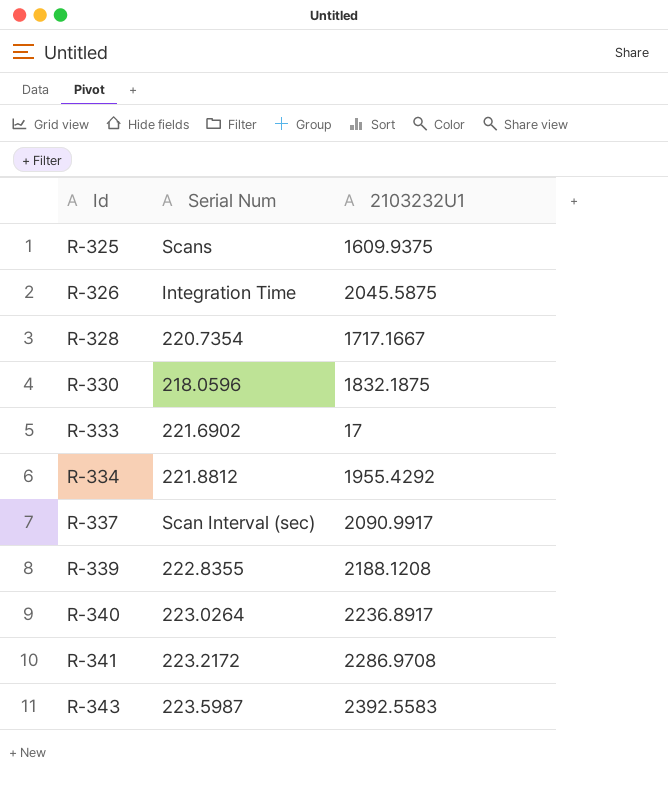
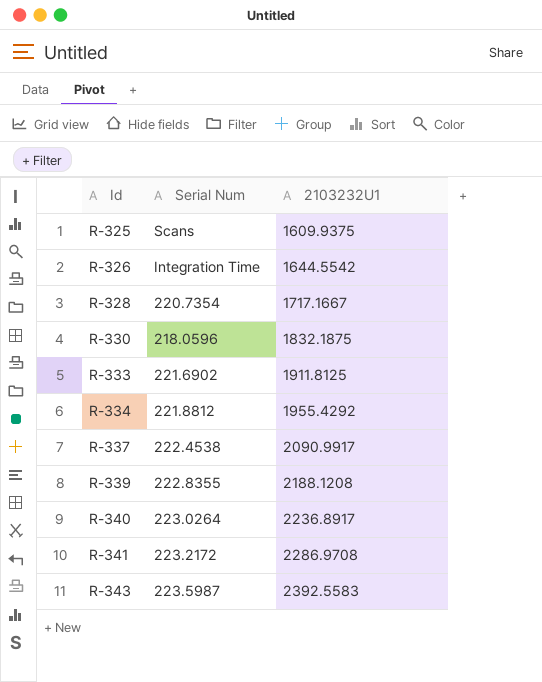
R-326 | 2103232U1: 2045.5875 -> 1644.5542
R-333 | 2103232U1: 17 -> 1911.8125
R-337 | Serial Num: Scan Interval (sec) -> 222.4538

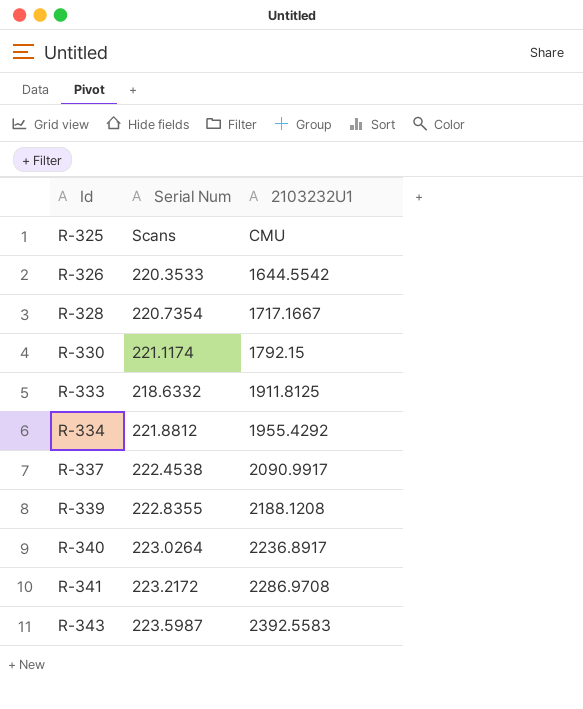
R-325 | 2103232U1: 1609.9375 -> CMU
R-326 | Serial Num: Integration Time -> 220.3533
R-330 | Serial Num: 218.0596 -> 221.1174
R-330 | 2103232U1: 1832.1875 -> 1792.15
R-333 | Serial Num: 221.6902 -> 218.6332

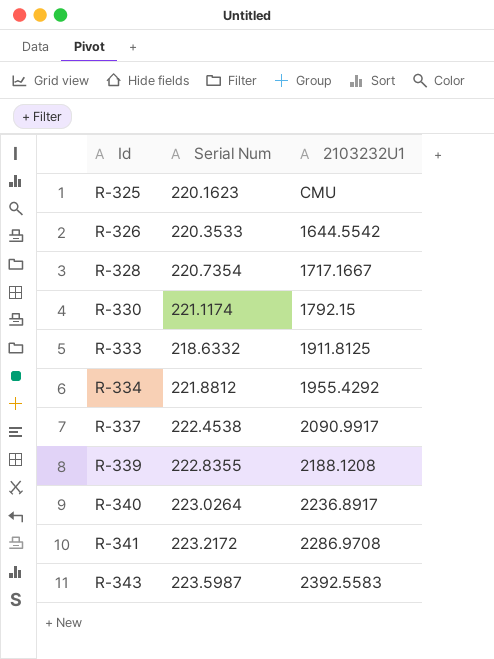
R-325 | Serial Num: Scans -> 220.1623

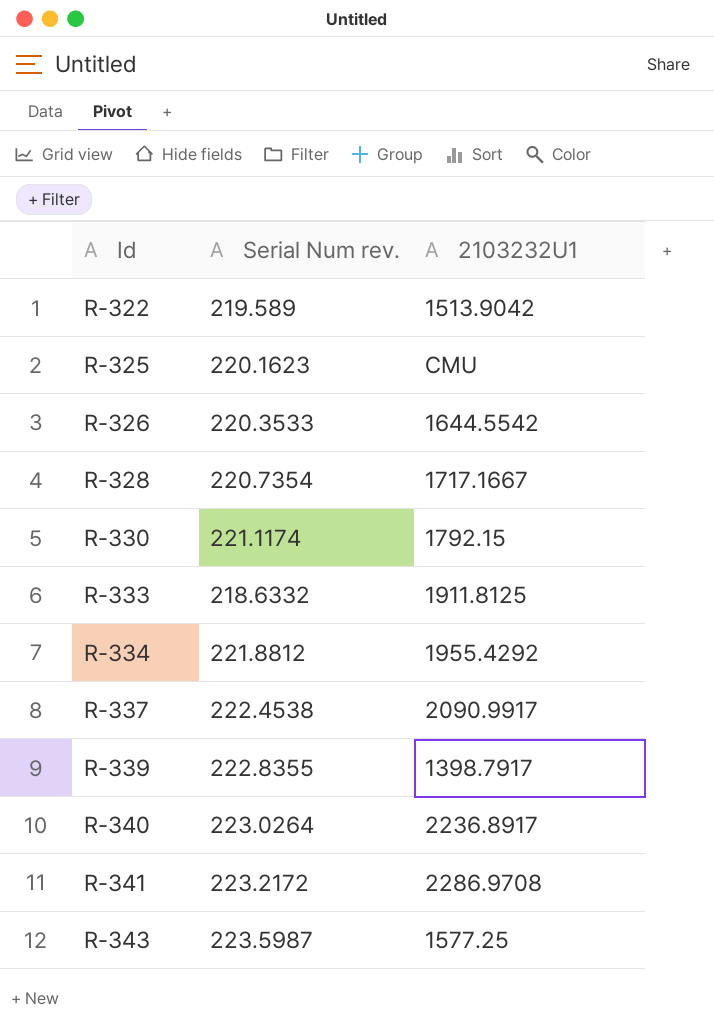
column name: Serial Num -> Serial Num rev.
row R-322: none -> 219.589 | 1513.9042
R-339 | 2103232U1: 2188.1208 -> 1398.7917
R-343 | 2103232U1: 2392.5583 -> 1577.25

